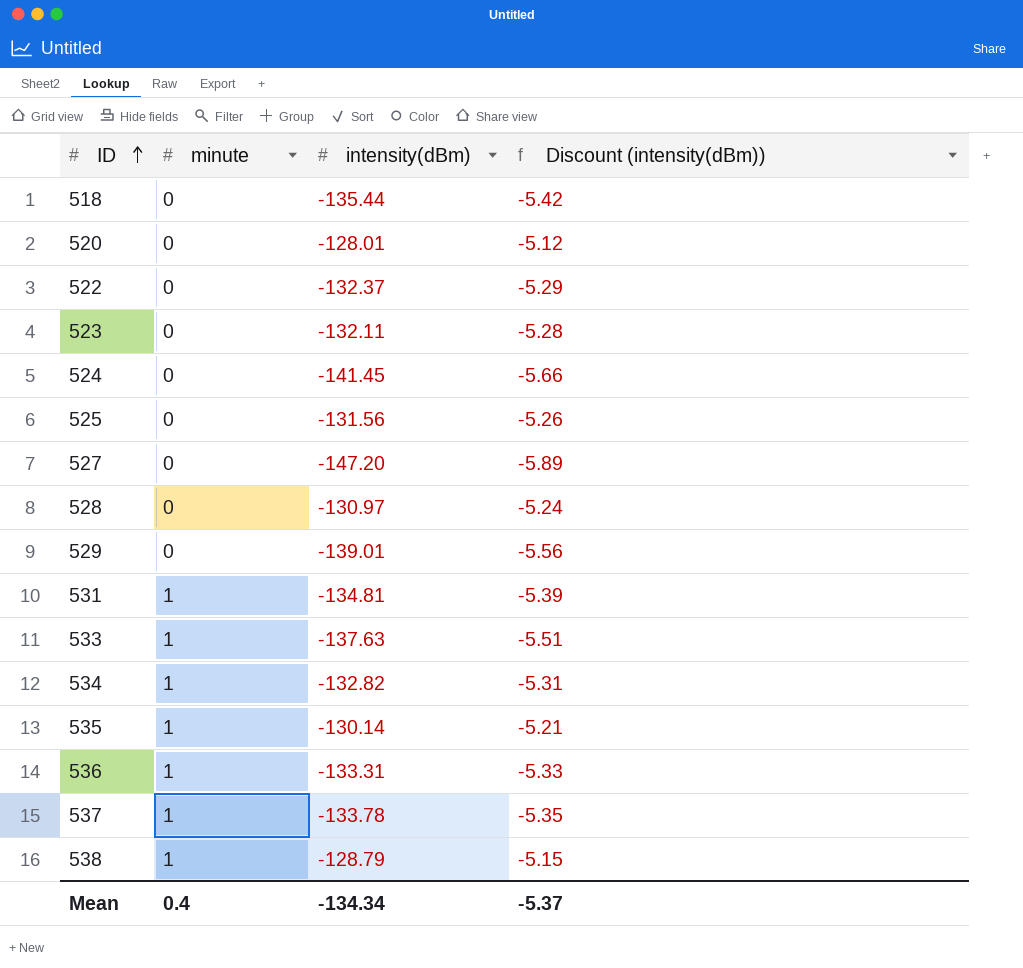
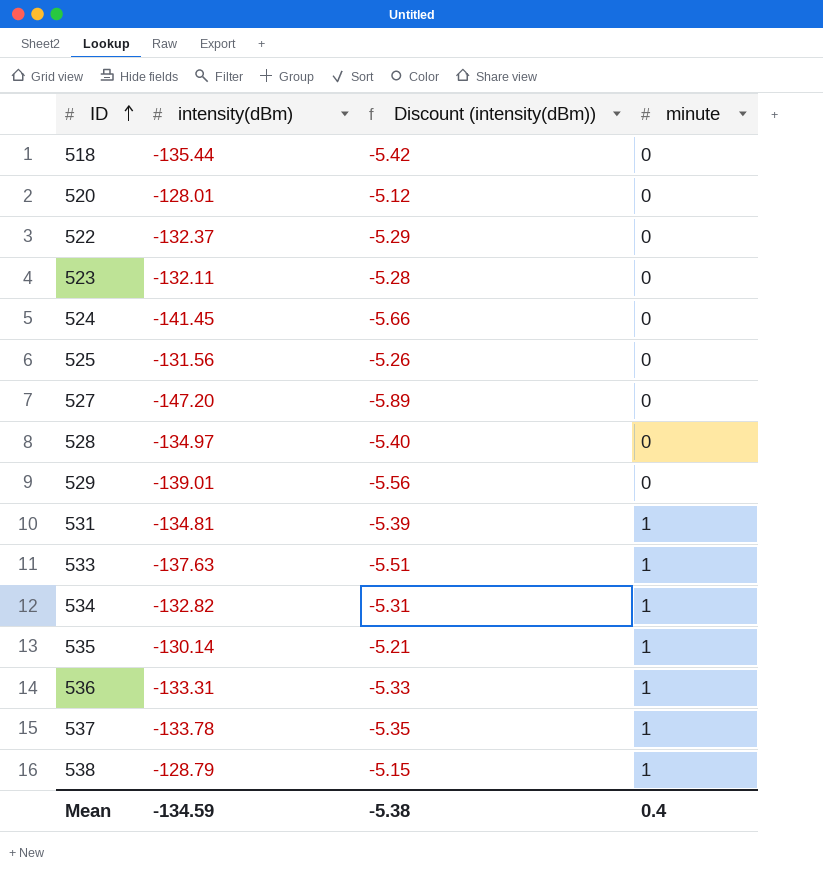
column minute | position: 2 -> 4
528 | intensity(dBm): -130.97 -> -134.97
528 | Discount (intensity(dBm)): -5.24 -> -5.40
Mean | intensity(dBm): -134.34 -> -134.59
Mean | Discount (intensity(dBm)): -5.37 -> -5.38

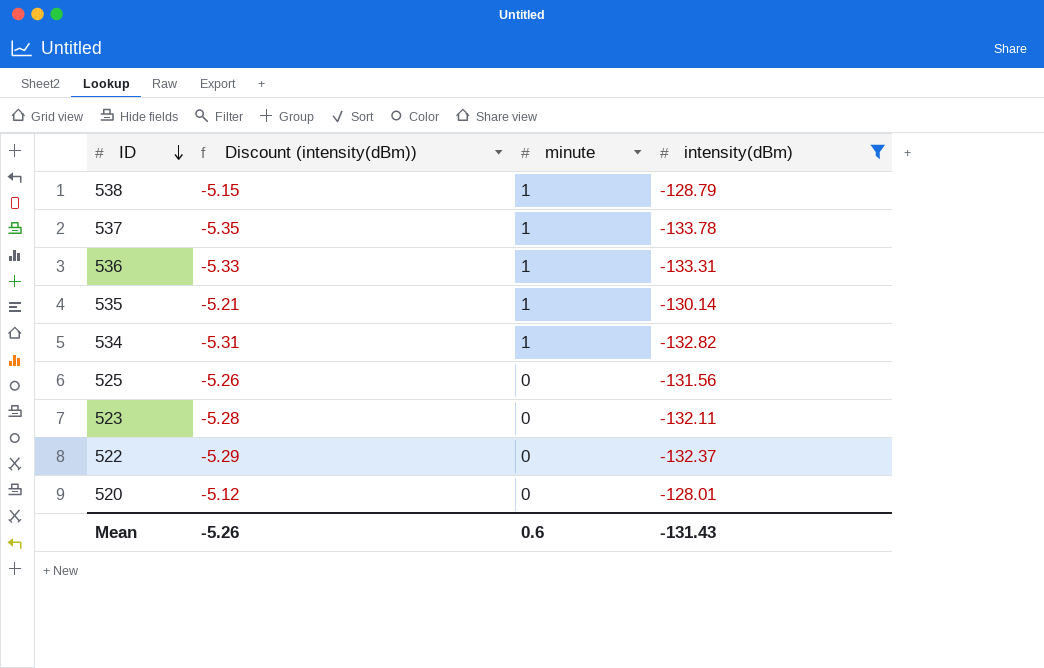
filter: none -> intensity(dBm) >= -133.78
row order: ID ascending -> ID descending
column intensity(dBm) | position: 2 -> 4
Mean | Discount (intensity(dBm)): -5.38 -> -5.26
Mean | minute: 0.4 -> 0.6
Mean | intensity(dBm): -134.59 -> -131.43

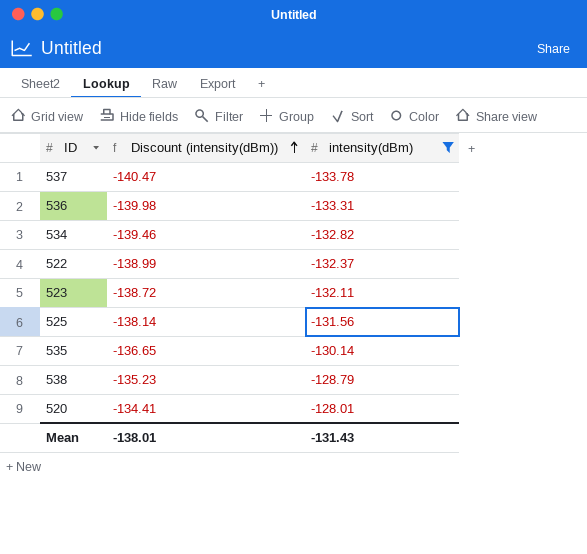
row order: ID descending -> Discount (intensity(dBm)) ascending
column minute | position: 3 -> none
column Discount (intensity(dBm)) | formula: [intensity(dBm)] * 0.04 -> [intensity(dBm)] * 1.05
Mean | Discount (intensity(dBm)): -5.26 -> -138.01

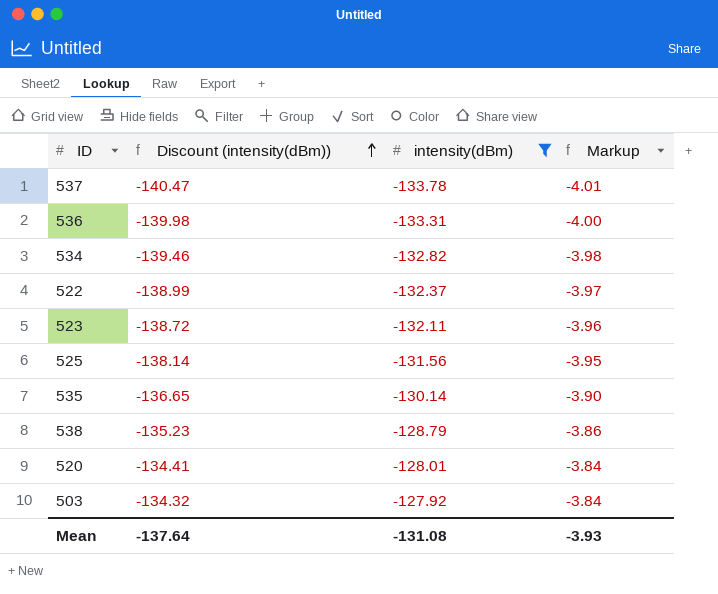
column Markup | formula: none -> [intensity(dBm)] * 0.03
row 503: none -> -134.32 | -127.92 | -3.84
Mean | Discount (intensity(dBm)): -138.01 -> -137.64
Mean | intensity(dBm): -131.43 -> -131.08

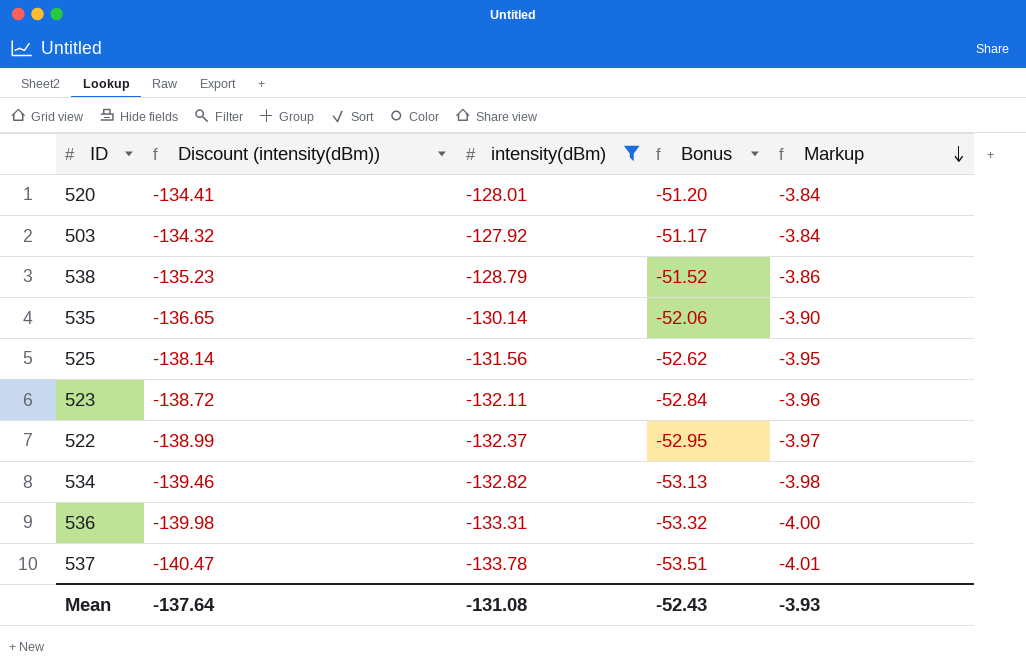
row order: Discount (intensity(dBm)) ascending -> Markup descending
column Bonus | formula: none -> [intensity(dBm)] * 0.4

